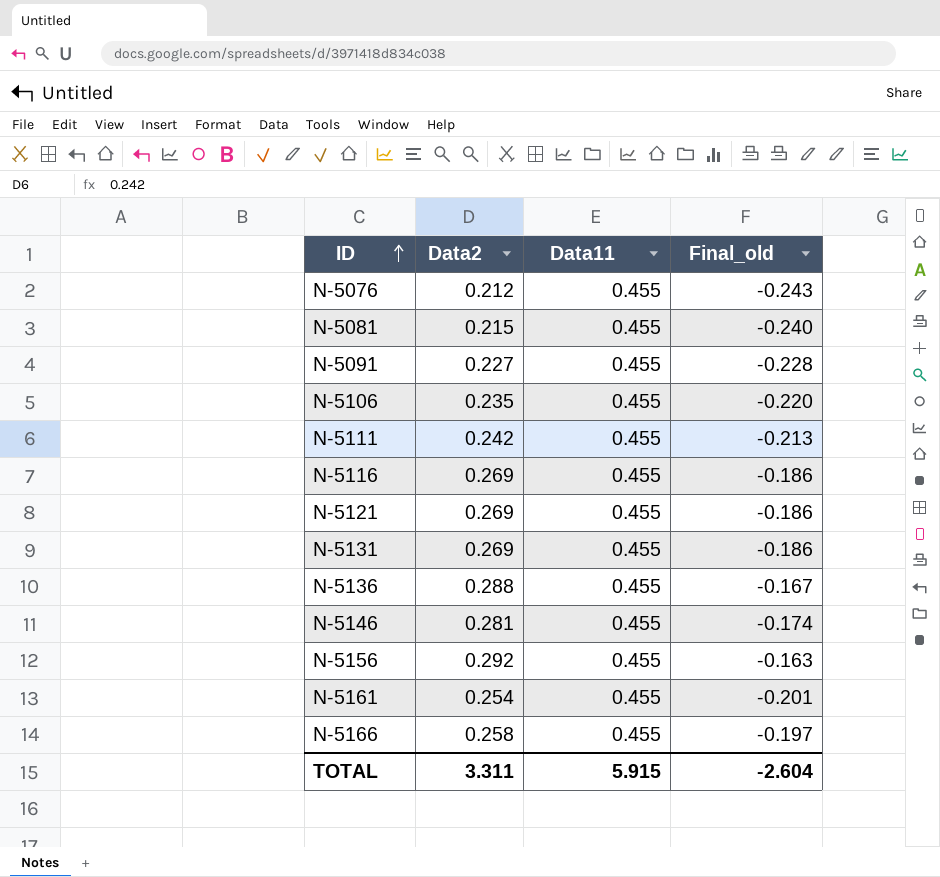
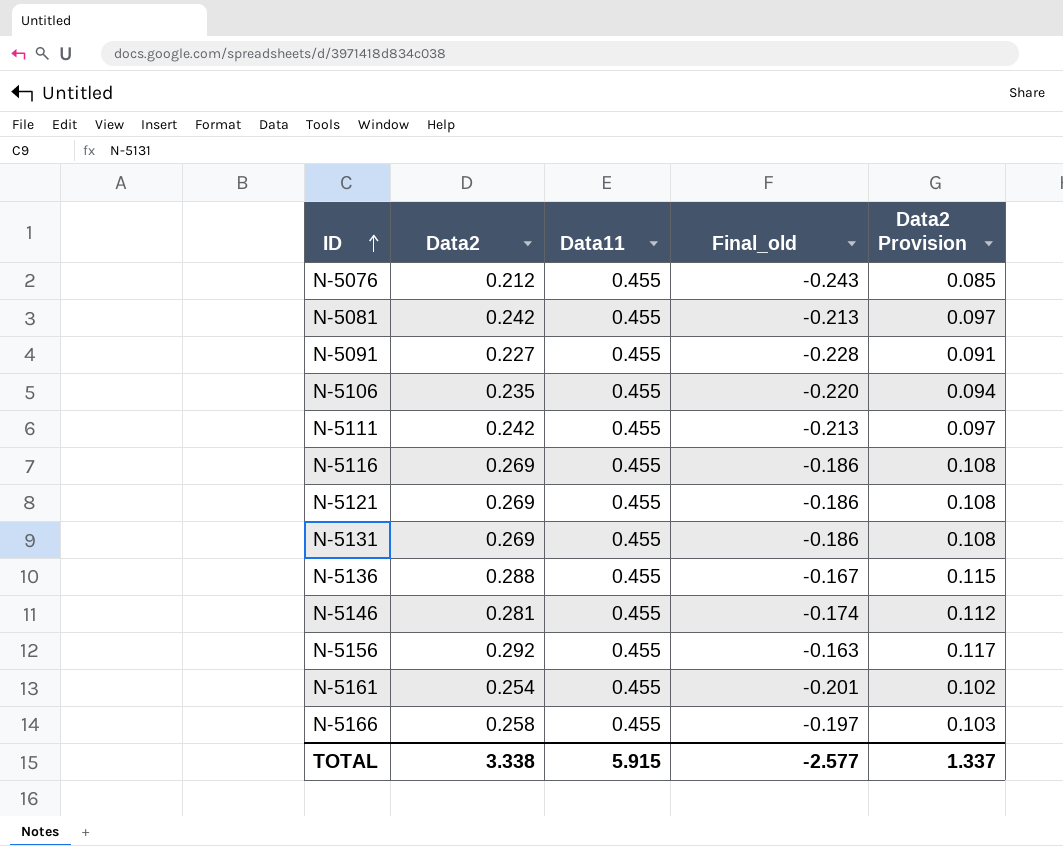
column Data2 Provision | formula: none -> [Data2] * 0.4
N-5081 | Data2: 0.215 -> 0.242
N-5081 | Final_old: -0.240 -> -0.213
TOTAL | Data2: 3.311 -> 3.338
TOTAL | Final_old: -2.604 -> -2.577

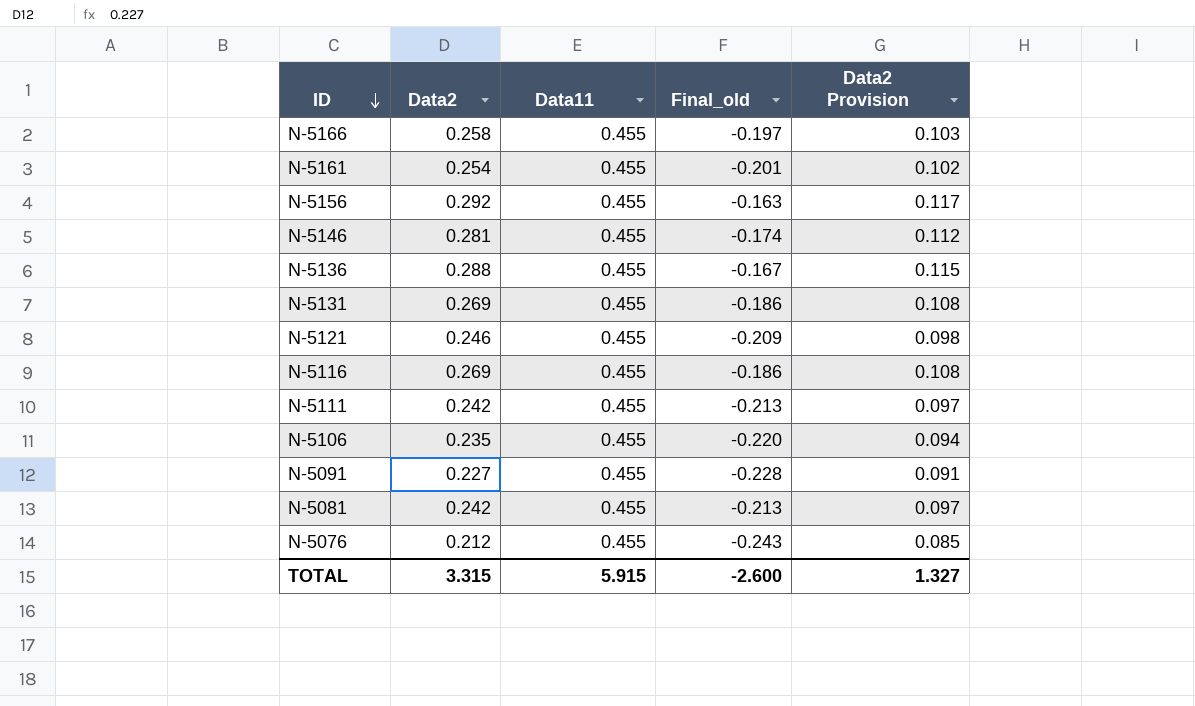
row order: ID ascending -> ID descending
N-5121 | Data2: 0.269 -> 0.246
N-5121 | Final_old: -0.186 -> -0.209
N-5121 | Data2 Provision: 0.108 -> 0.098
TOTAL | Data2: 3.338 -> 3.315
TOTAL | Final_old: -2.577 -> -2.600
TOTAL | Data2 Provision: 1.337 -> 1.327

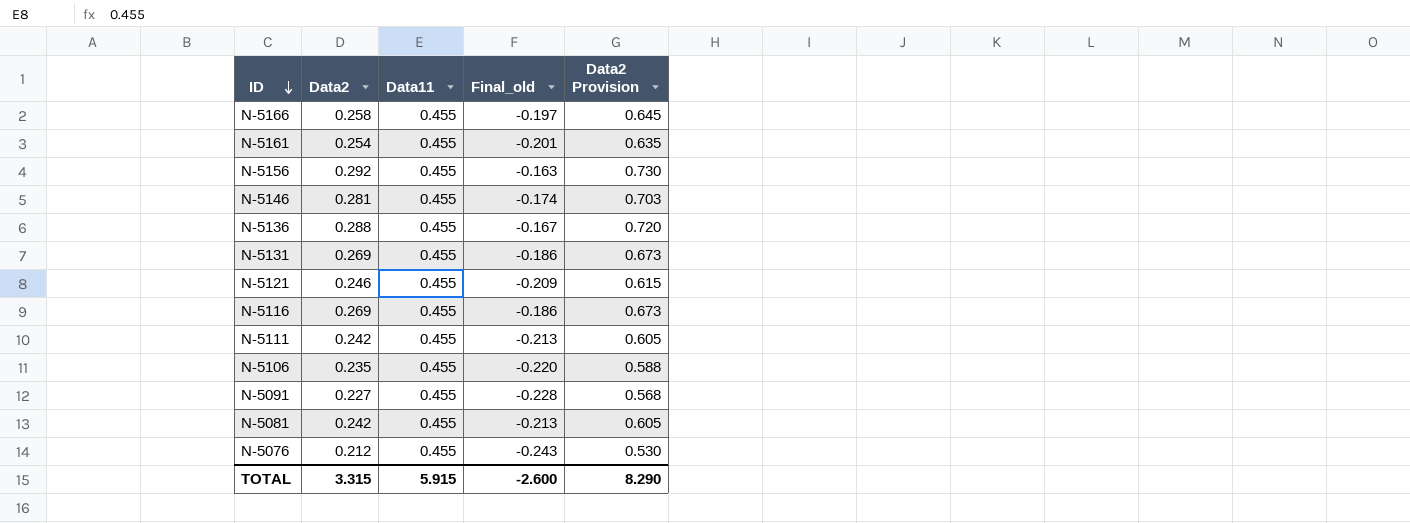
column Data2 Provision | formula: [Data2] * 0.4 -> [Data2] * 2.5
TOTAL | Data2 Provision: 1.327 -> 8.290

